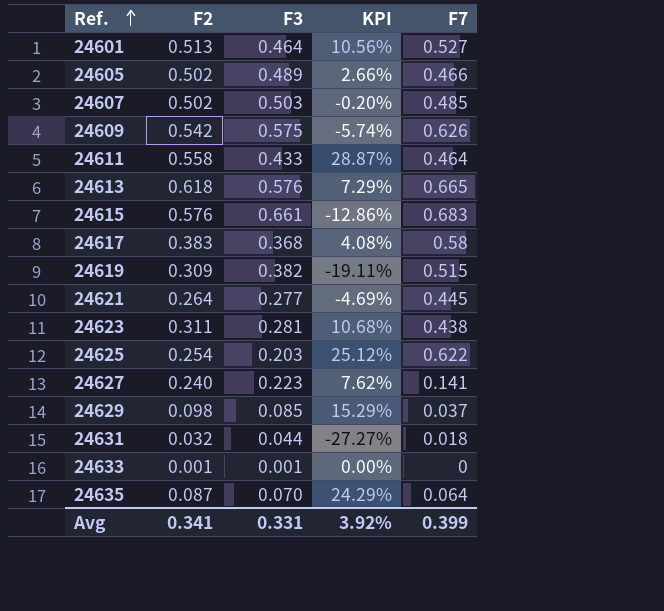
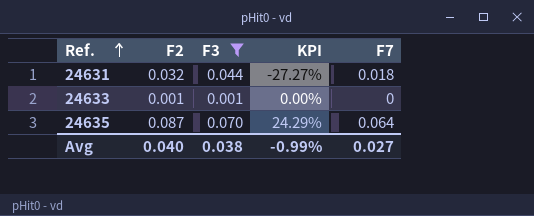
filter: none -> F3 <= 0.070
Avg | F2: 0.341 -> 0.040
Avg | F3: 0.331 -> 0.038
Avg | KPI: 3.92% -> -0.99%
Avg | F7: 0.399 -> 0.027

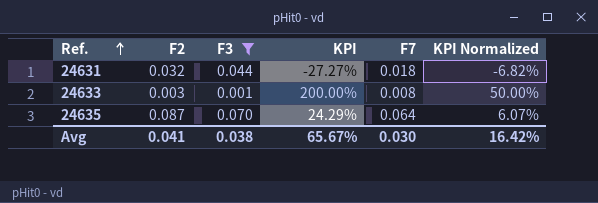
column KPI Normalized | formula: none -> [KPI] * 0.25
24633 | F2: 0.001 -> 0.003
24633 | KPI: 0.00% -> 200.00%
24633 | F7: 0 -> 0.008
Avg | F2: 0.040 -> 0.041
Avg | KPI: -0.99% -> 65.67%
Avg | F7: 0.027 -> 0.030

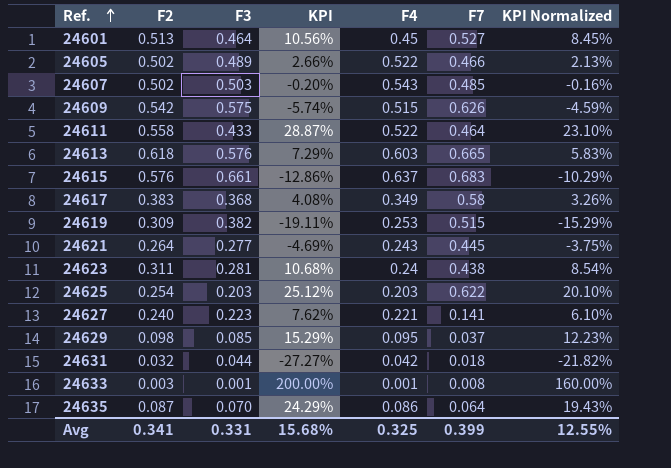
filter: F3 <= 0.070 -> none
column F4 | position: none -> 5
column KPI Normalized | formula: [KPI] * 0.25 -> [KPI] * 0.8
Avg | F2: 0.041 -> 0.341
Avg | F3: 0.038 -> 0.331
Avg | KPI: 65.67% -> 15.68%
Avg | F7: 0.030 -> 0.399
Avg | KPI Normalized: 16.42% -> 12.55%

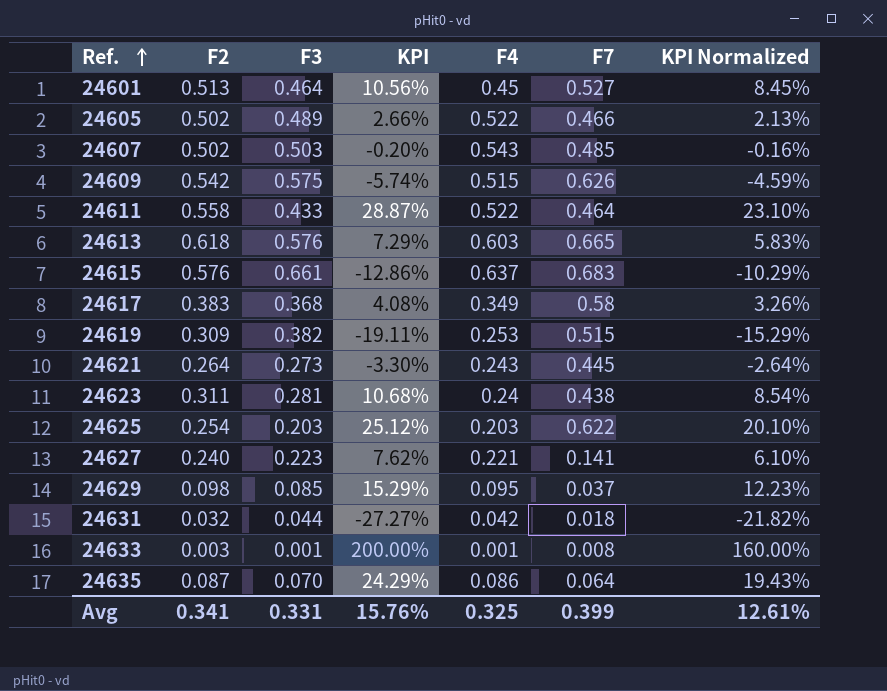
24621 | F3: 0.277 -> 0.273
24621 | KPI: -4.69% -> -3.30%
24621 | KPI Normalized: -3.75% -> -2.64%
Avg | KPI: 15.68% -> 15.76%
Avg | KPI Normalized: 12.55% -> 12.61%

